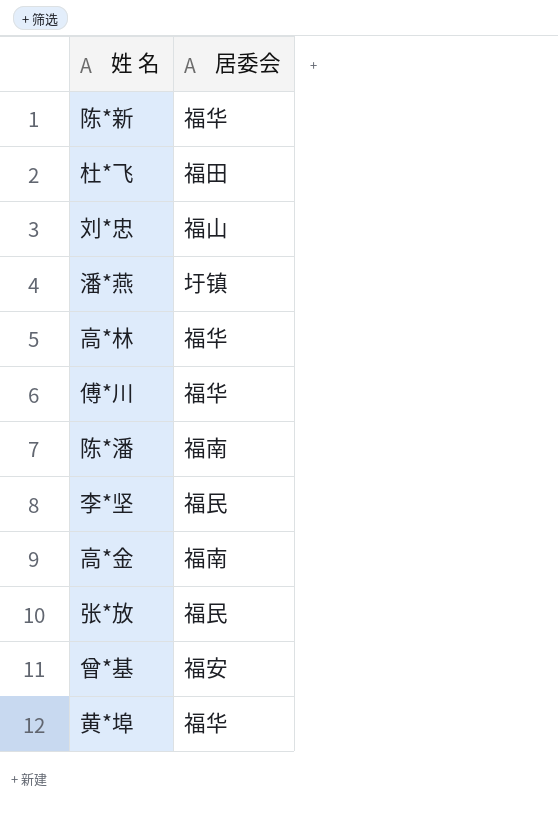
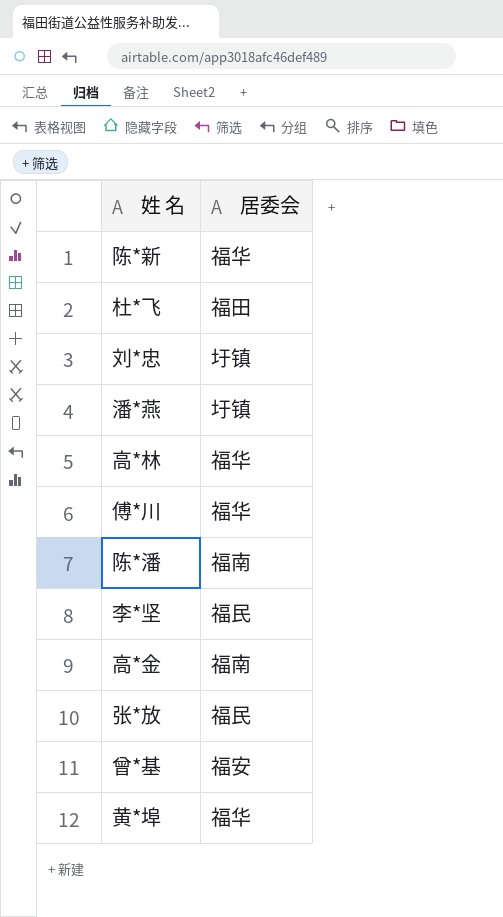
刘*忠 | 居委会: 福山 -> 圩镇

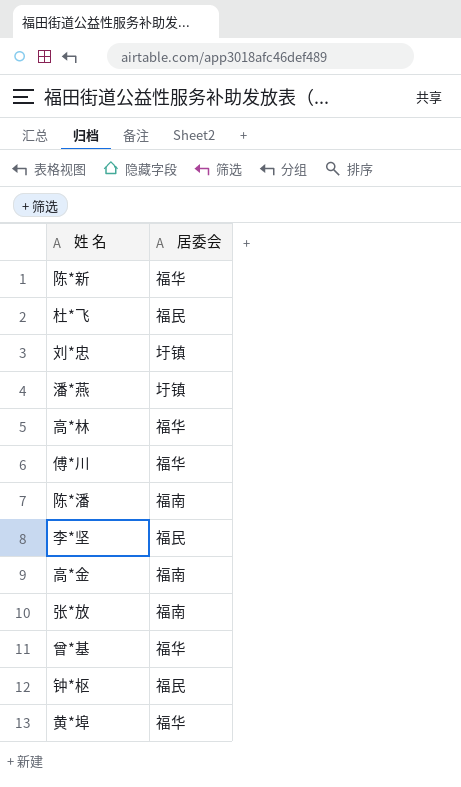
杜*飞 | 居委会: 福田 -> 福民
张*放 | 居委会: 福民 -> 福南
曾*基 | 居委会: 福安 -> 福华
row 钟*枢: none -> 福民

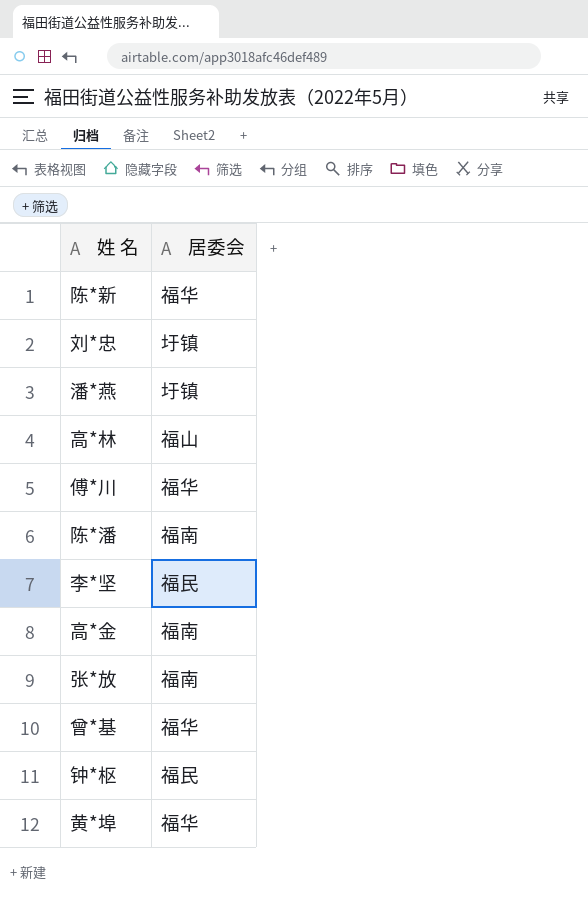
row 杜*飞: 福民 -> none
高*林 | 居委会: 福华 -> 福山

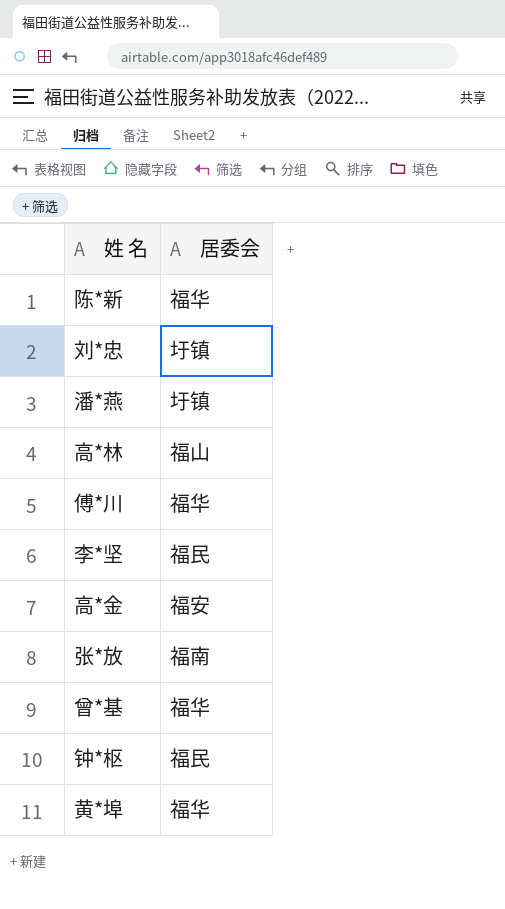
row 陈*潘: 福南 -> none
高*金 | 居委会: 福南 -> 福安

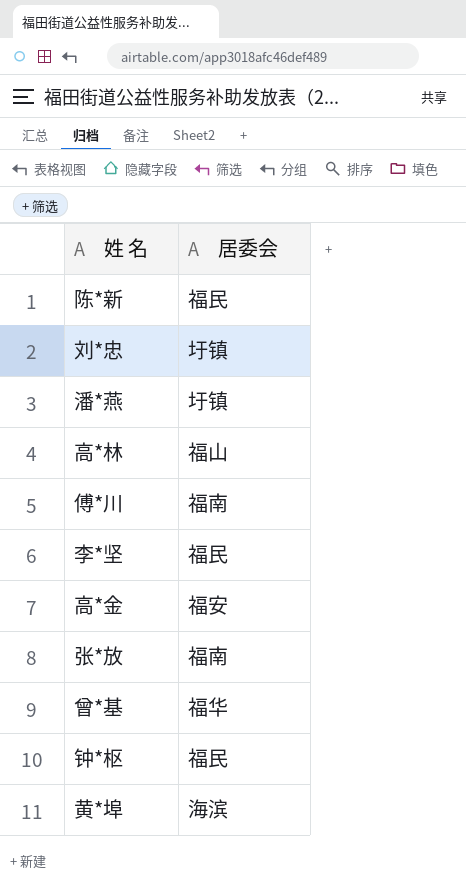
陈*新 | 居委会: 福华 -> 福民
傅*川 | 居委会: 福华 -> 福南
黄*埠 | 居委会: 福华 -> 海滨

